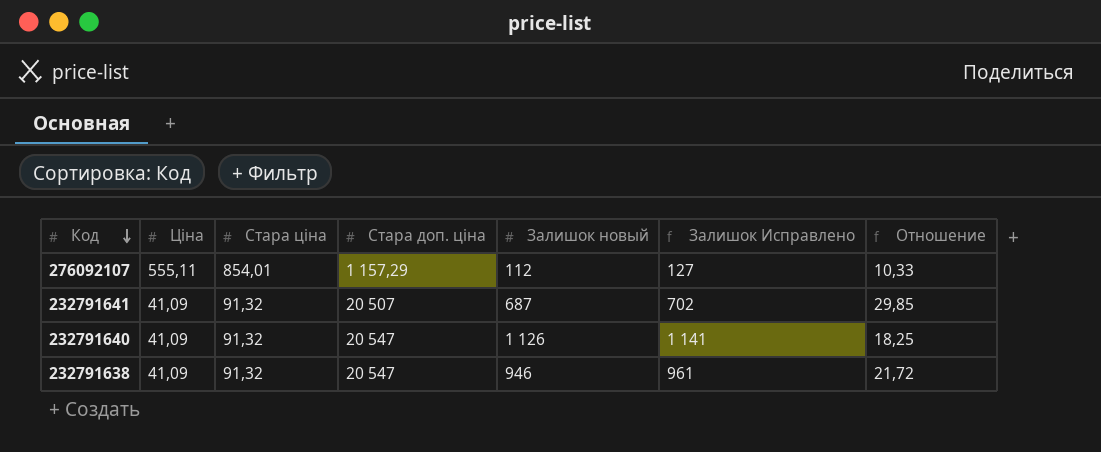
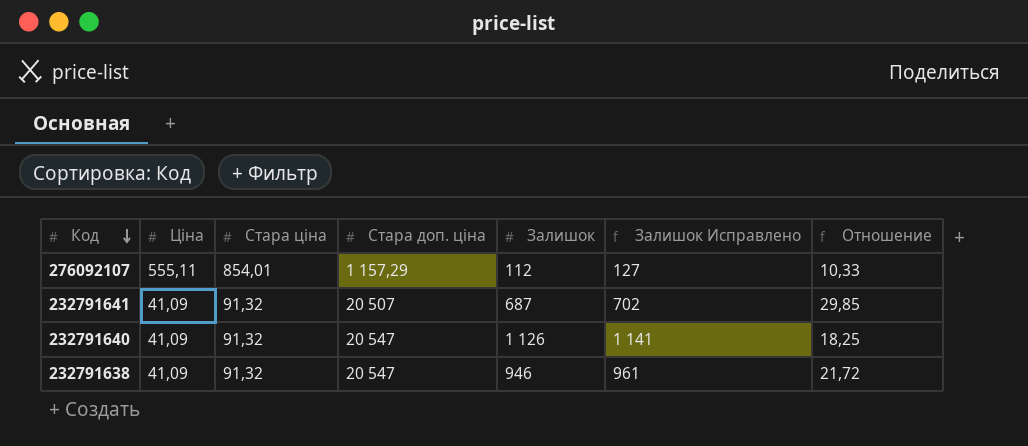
column name: Залишок новый -> Залишок

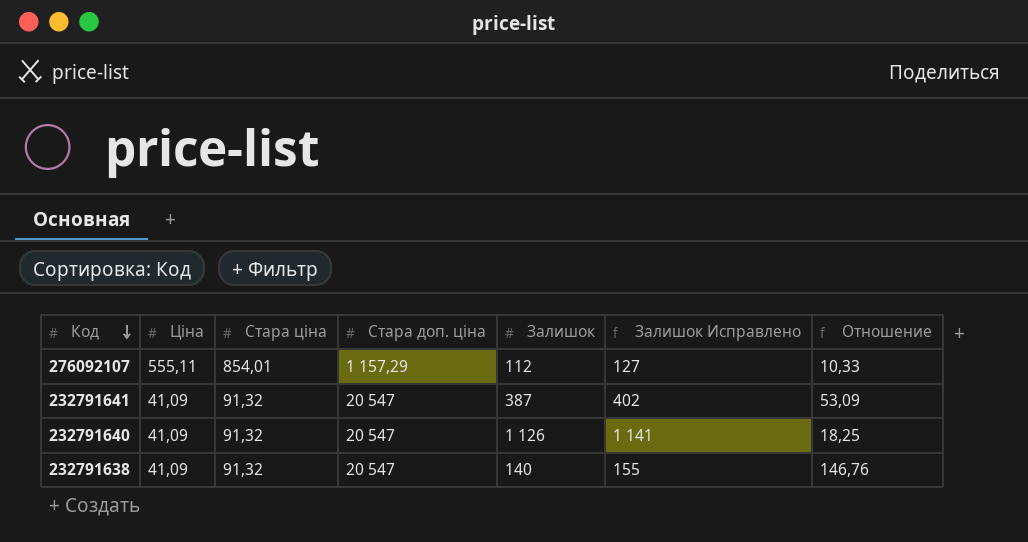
232791641 | Стара доп. ціна: 20 507 -> 20 547
232791641 | Залишок: 687 -> 387
232791641 | Залишок Исправлено: 702 -> 402
232791641 | Отношение: 29,85 -> 53,09
232791638 | Залишок: 946 -> 140
232791638 | Залишок Исправлено: 961 -> 155
232791638 | Отношение: 21,72 -> 146,76

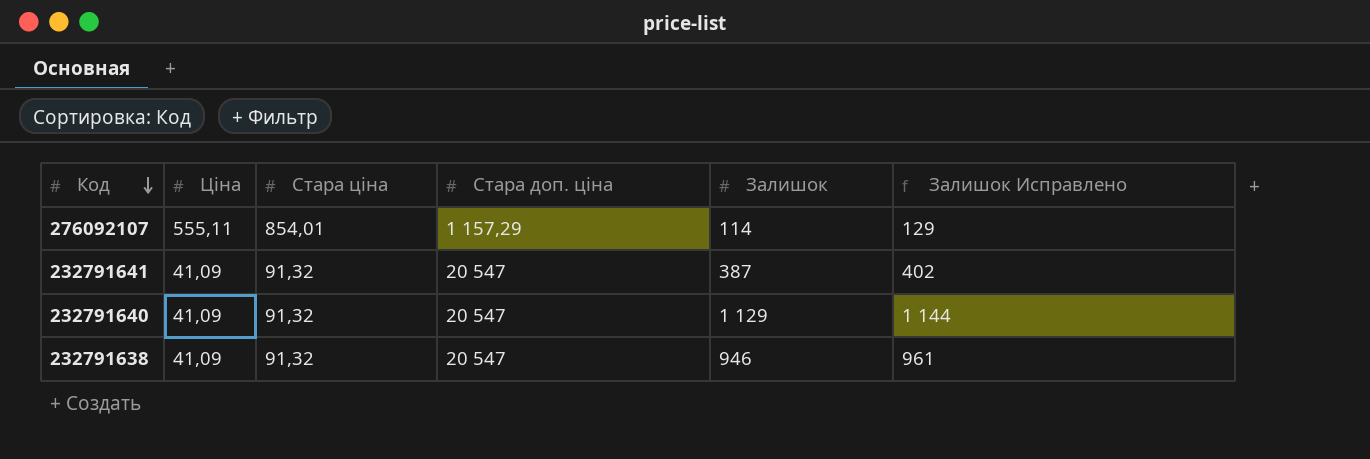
column Отношение | formula: [Стара доп. ціна] / [Залишок] -> none
276092107 | Залишок: 112 -> 114
276092107 | Залишок Исправлено: 127 -> 129
232791640 | Залишок: 1 126 -> 1 129
232791640 | Залишок Исправлено: 1 141 -> 1 144
232791638 | Залишок: 140 -> 946
232791638 | Залишок Исправлено: 155 -> 961

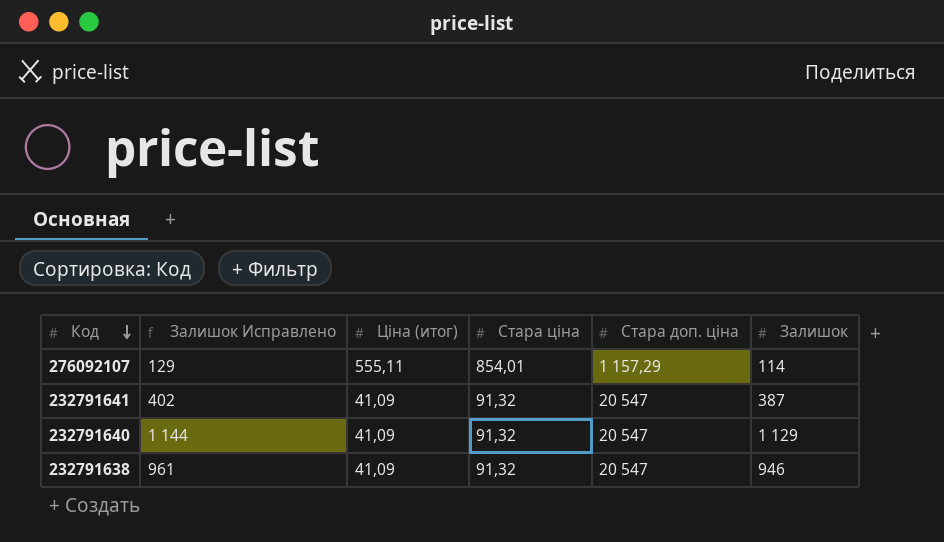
column Залишок Исправлено | position: 6 -> 2
column name: Ціна -> Ціна (итог)

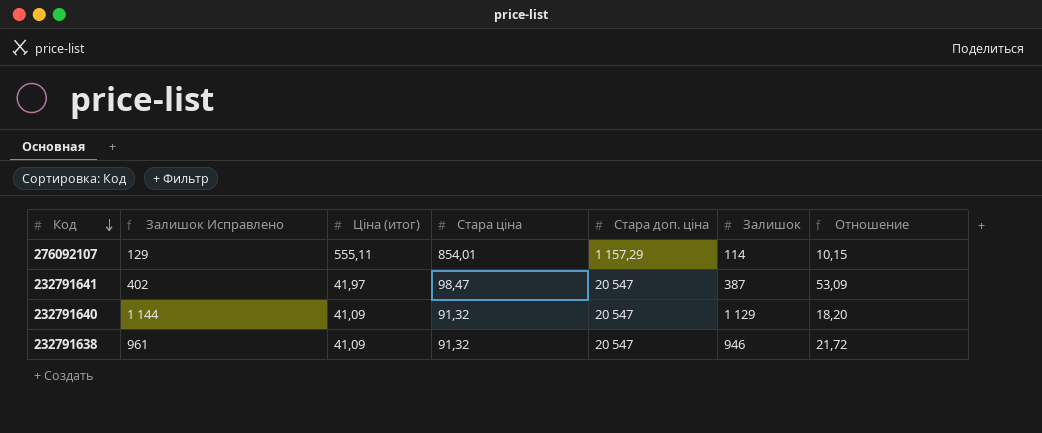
column Отношение | formula: none -> [Стара доп. ціна] / [Залишок]
232791641 | Ціна (итог): 41,09 -> 41,97
232791641 | Стара ціна: 91,32 -> 98,47

